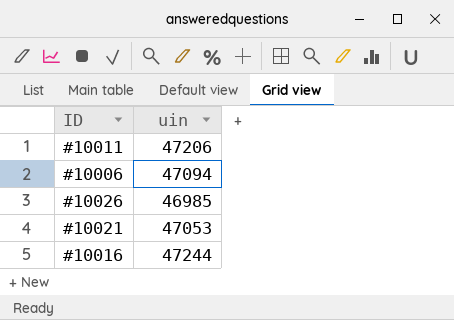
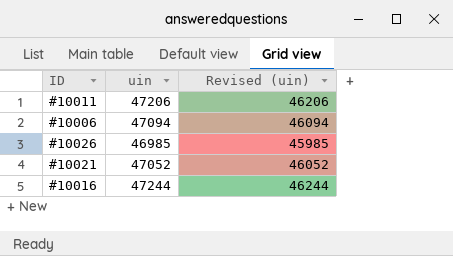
column Revised (uin) | formula: none -> [uin] - 1000
#10021 | uin: 47053 -> 47052

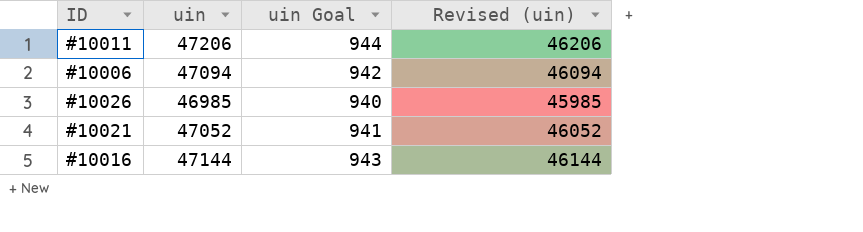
column uin Goal | formula: none -> [uin] * 0.02
#10016 | uin: 47244 -> 47144
#10016 | Revised (uin): 46244 -> 46144

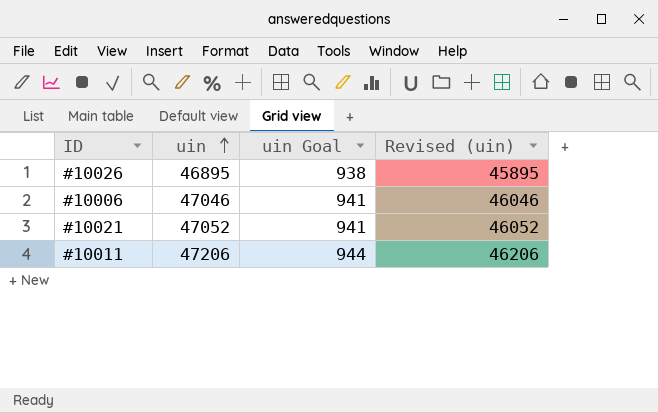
row order: none -> uin ascending
row #10016: 47144 | 943 | 46144 -> none
#10026 | uin: 46985 -> 46895
#10026 | uin Goal: 940 -> 938
#10026 | Revised (uin): 45985 -> 45895
#10006 | uin: 47094 -> 47046
#10006 | uin Goal: 942 -> 941
#10006 | Revised (uin): 46094 -> 46046

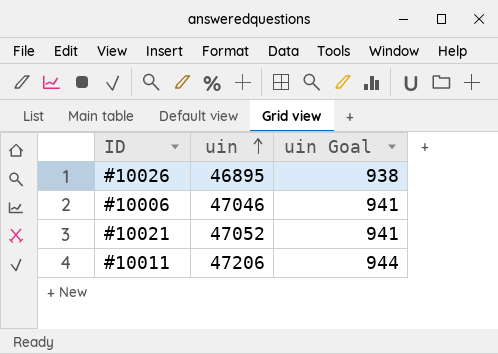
column Revised (uin) | formula: [uin] - 1000 -> none

